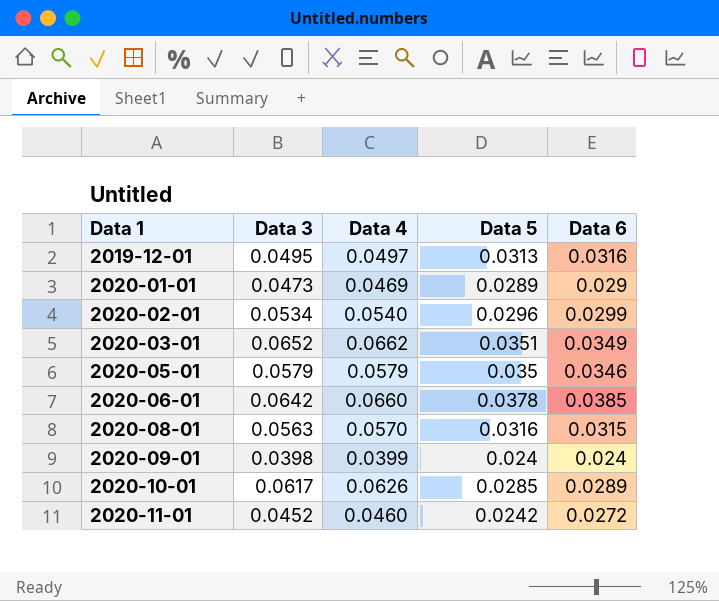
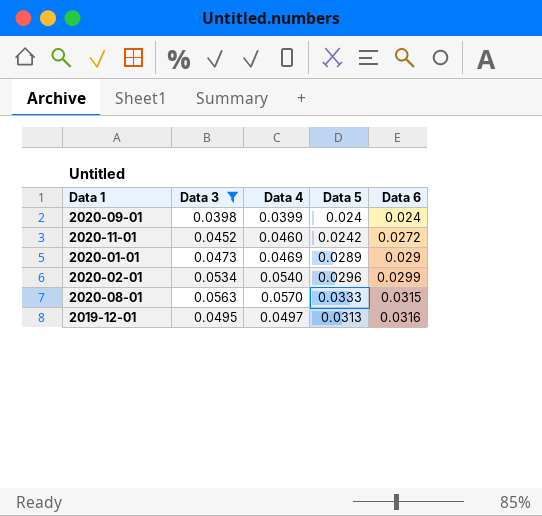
filter: none -> Data 3 <= 0.0563
row order: Data 1 ascending -> Data 6 ascending
2020-08-01 | Data 5: 0.0316 -> 0.0333

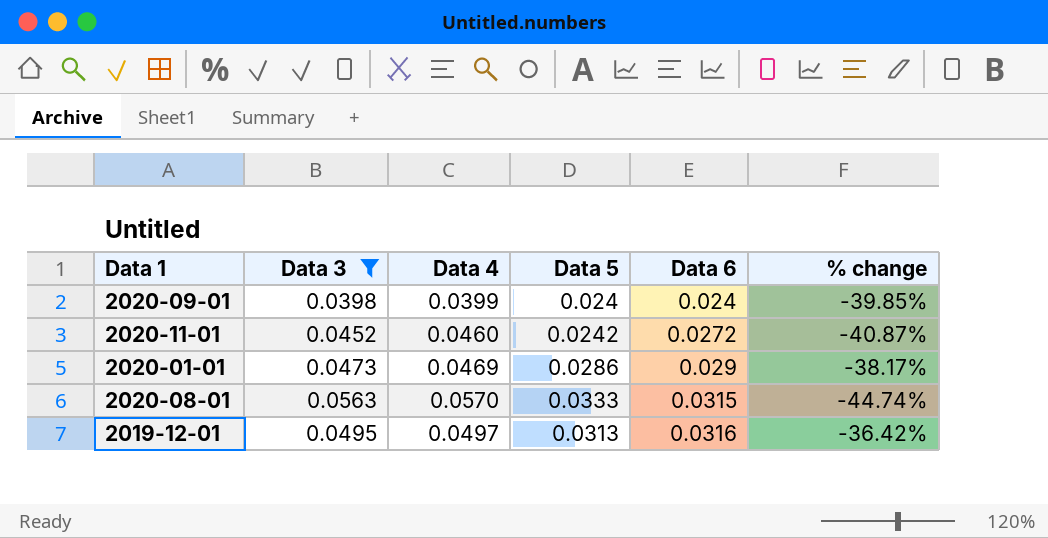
column % change | formula: none -> ([Data 6] - [Data 4]) / [Data 4]
row 2020-02-01: 0.0534 | 0.0540 | 0.0296 | 0.0299 -> none
2020-01-01 | Data 5: 0.0289 -> 0.0286

